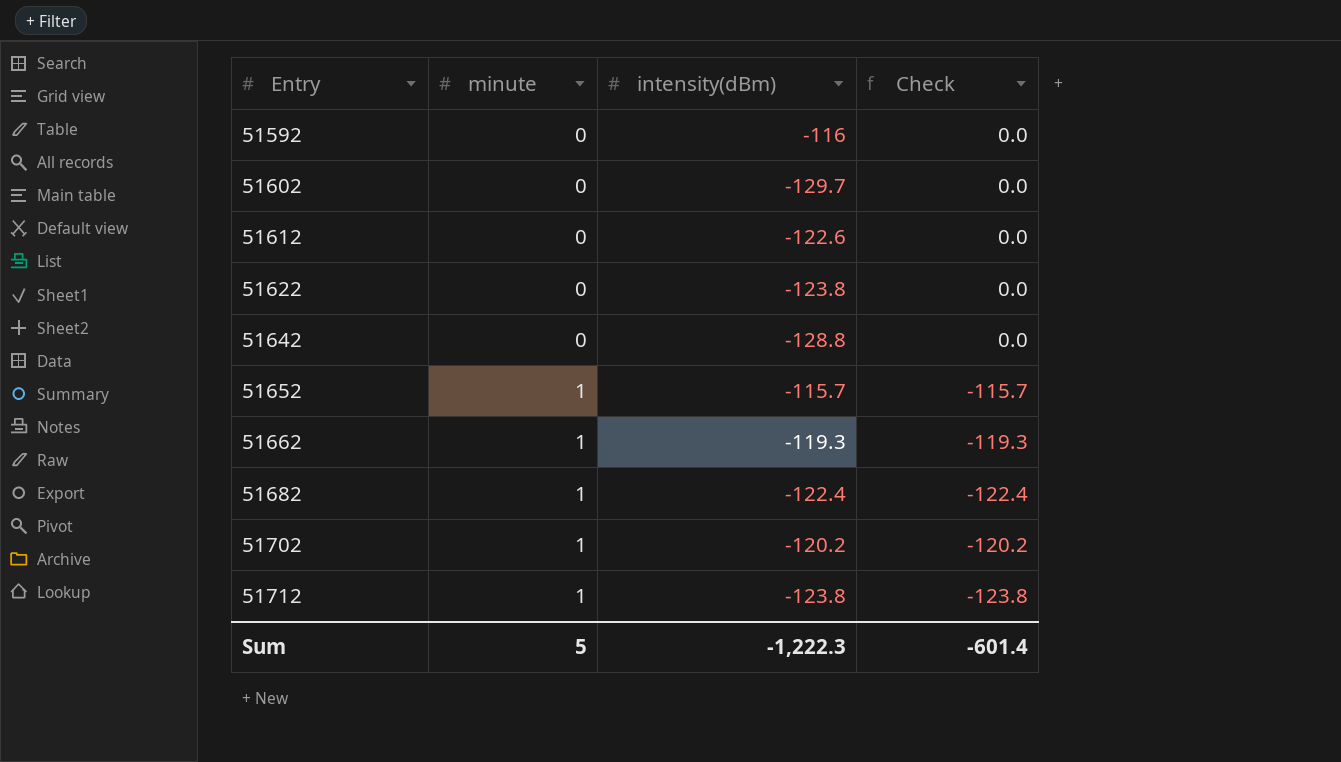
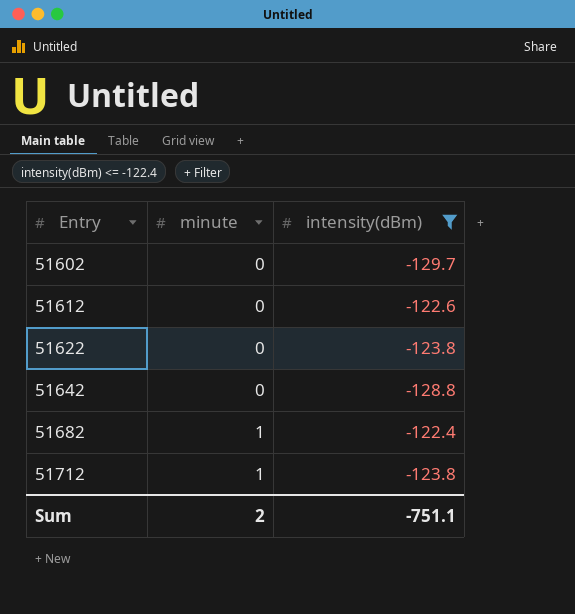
filter: none -> intensity(dBm) <= -122.4
column Check | formula: [minute] * [intensity(dBm)] -> none
Sum | minute: 5 -> 2
Sum | intensity(dBm): -1,222.3 -> -751.1

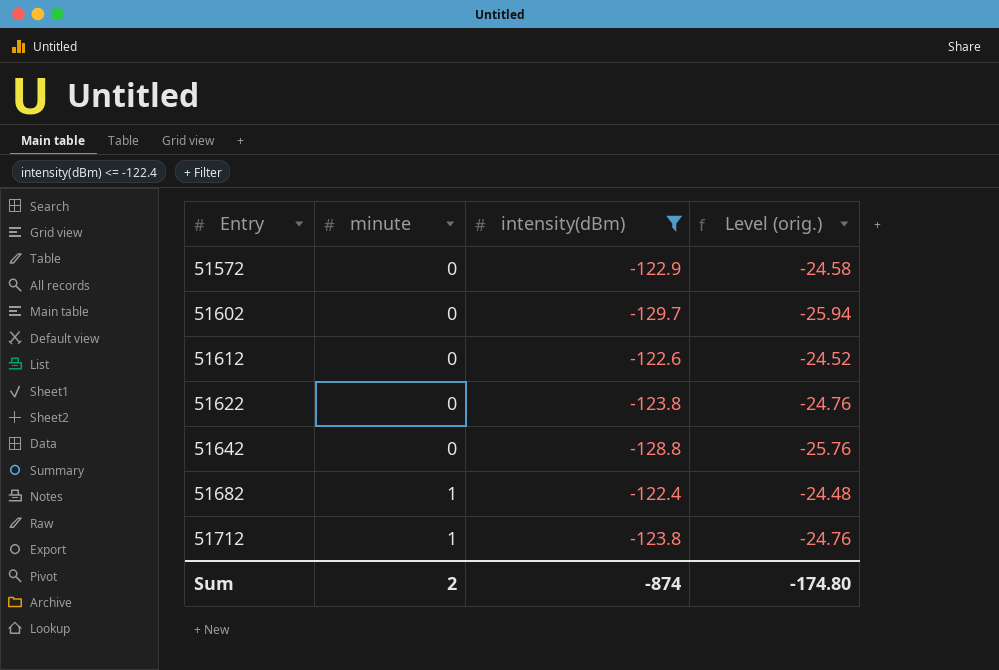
column Level (orig.) | formula: none -> [intensity(dBm)] * 0.2
row 51572: none -> 0 | -122.9 | -24.58
Sum | intensity(dBm): -751.1 -> -874

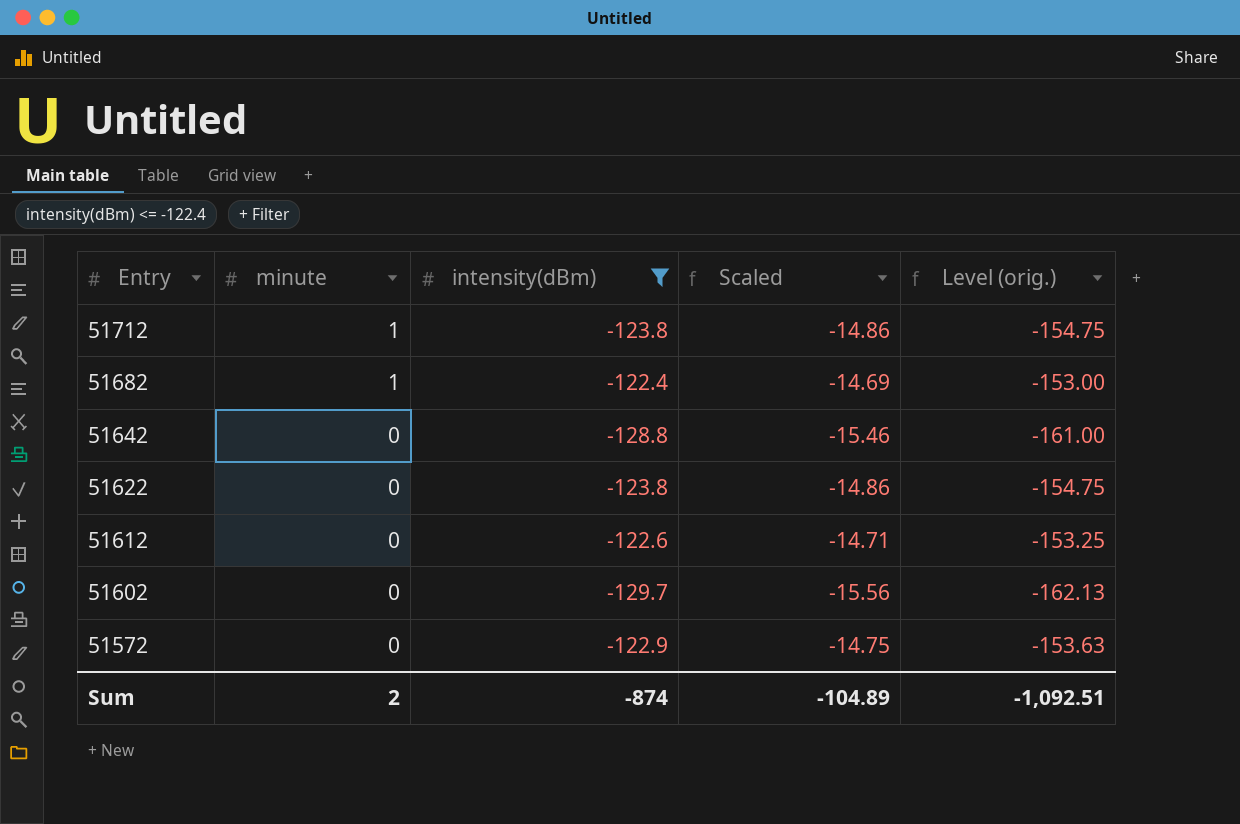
row order: Entry ascending -> Entry descending
column Scaled | formula: none -> [intensity(dBm)] * 0.12
column Level (orig.) | formula: [intensity(dBm)] * 0.2 -> [intensity(dBm)] * 1.25
Sum | Level (orig.): -174.80 -> -1,092.51

